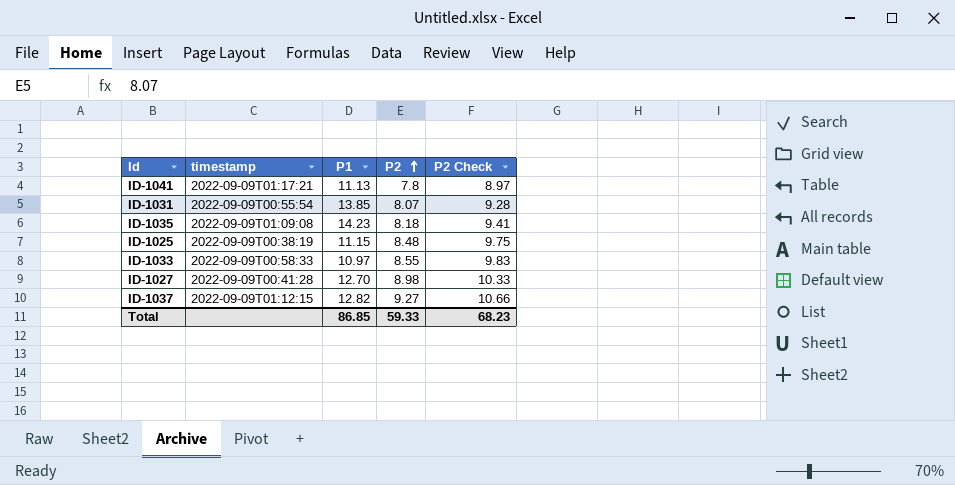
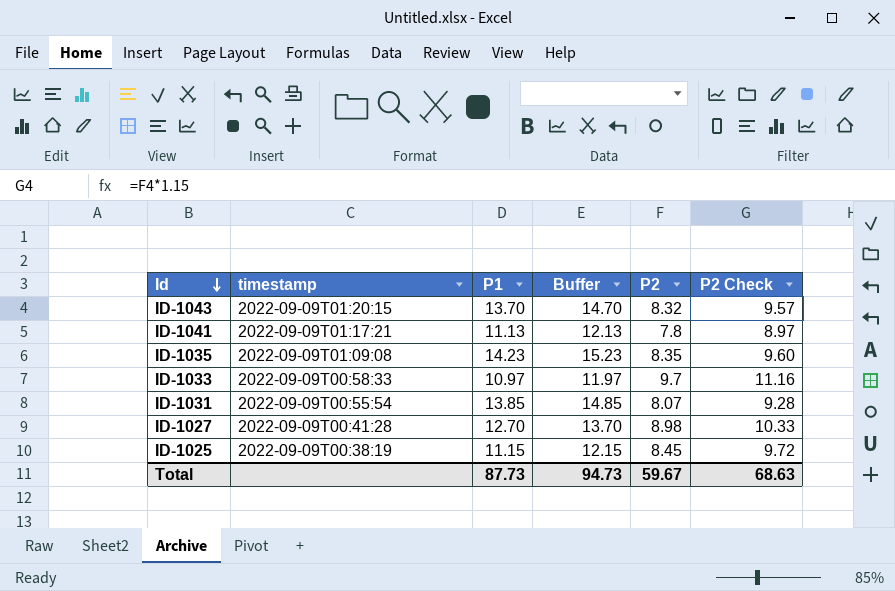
row order: P2 ascending -> Id descending
column Buffer | formula: none -> [P1] + 1
row ID-1037: 2022-09-09T01:12:15 | 12.82 | 9.27 | 10.66 -> none
row ID-1043: none -> 2022-09-09T01:20:15 | 13.70 | 14.70 | 8.32 | 9.57
ID-1035 | P2: 8.18 -> 8.35
ID-1035 | P2 Check: 9.41 -> 9.60
ID-1033 | P2: 8.55 -> 9.7
ID-1033 | P2 Check: 9.83 -> 11.16
ID-1025 | P2: 8.48 -> 8.45
ID-1025 | P2 Check: 9.75 -> 9.72
Total | P1: 86.85 -> 87.73
Total | P2: 59.33 -> 59.67
Total | P2 Check: 68.23 -> 68.63

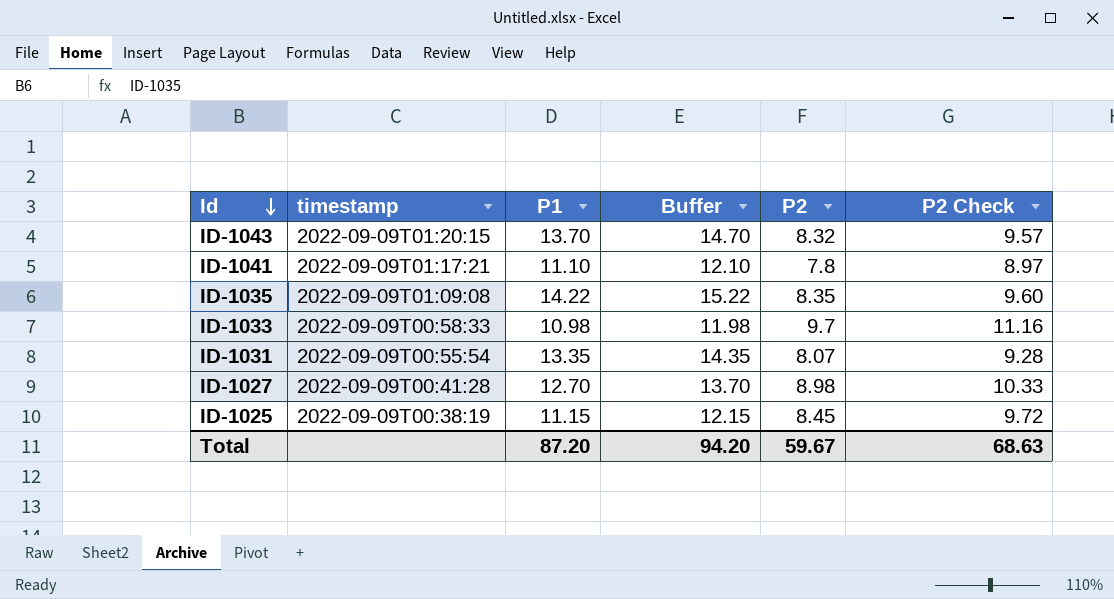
ID-1041 | P1: 11.13 -> 11.10
ID-1041 | Buffer: 12.13 -> 12.10
ID-1035 | P1: 14.23 -> 14.22
ID-1035 | Buffer: 15.23 -> 15.22
ID-1033 | P1: 10.97 -> 10.98
ID-1033 | Buffer: 11.97 -> 11.98
ID-1031 | P1: 13.85 -> 13.35
ID-1031 | Buffer: 14.85 -> 14.35
Total | P1: 87.73 -> 87.20
Total | Buffer: 94.73 -> 94.20

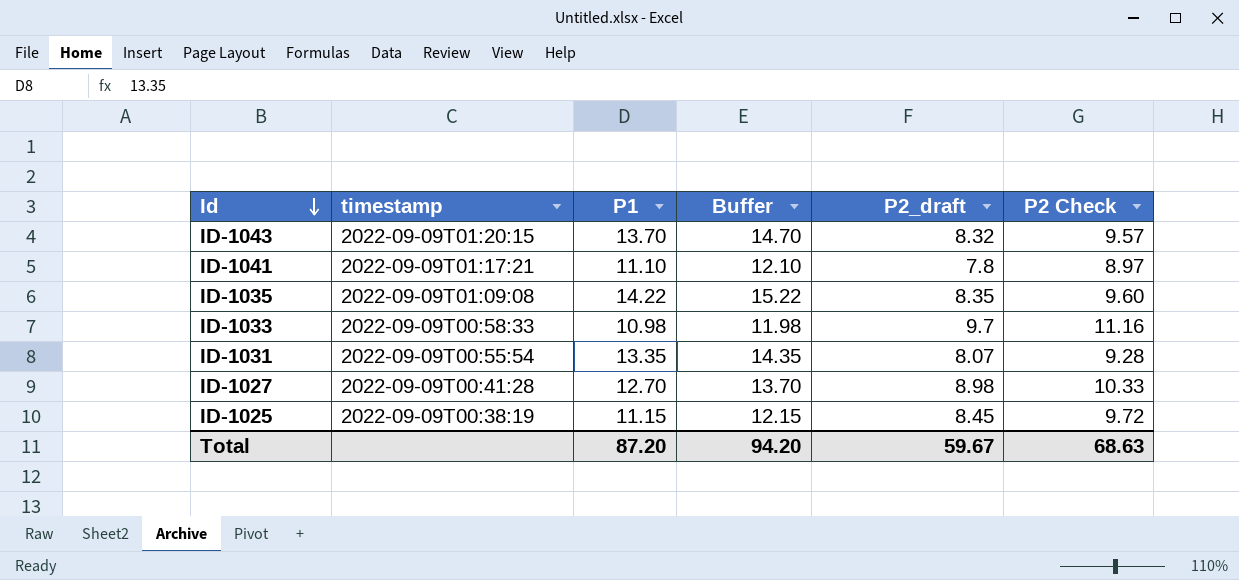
column name: P2 -> P2_draft

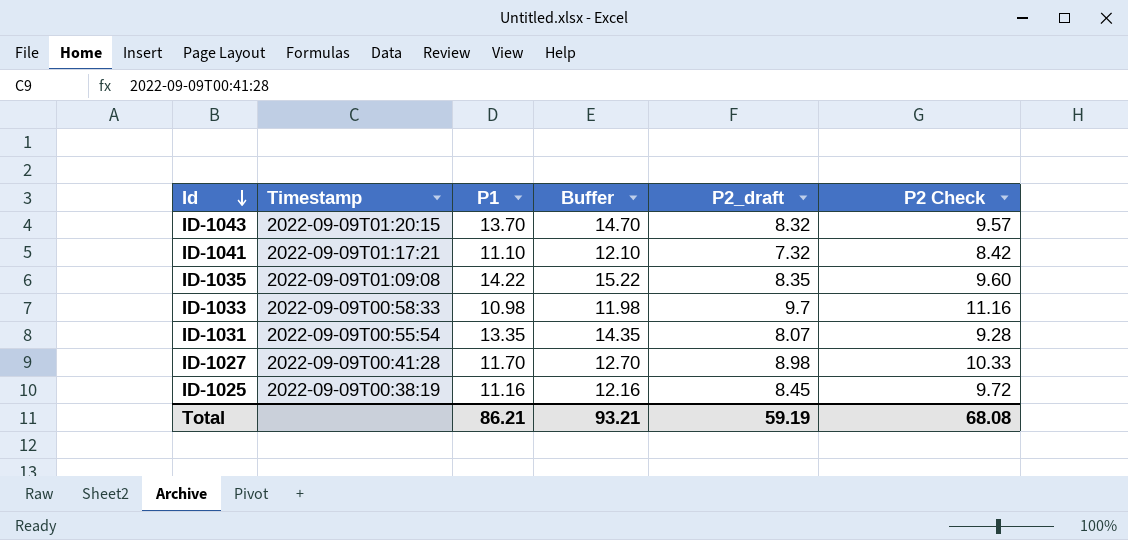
column name: timestamp -> Timestamp
ID-1041 | P2_draft: 7.8 -> 7.32
ID-1041 | P2 Check: 8.97 -> 8.42
ID-1027 | P1: 12.70 -> 11.70
ID-1027 | Buffer: 13.70 -> 12.70
ID-1025 | P1: 11.15 -> 11.16
ID-1025 | Buffer: 12.15 -> 12.16
Total | P1: 87.20 -> 86.21
Total | Buffer: 94.20 -> 93.21
Total | P2_draft: 59.67 -> 59.19
Total | P2 Check: 68.63 -> 68.08

